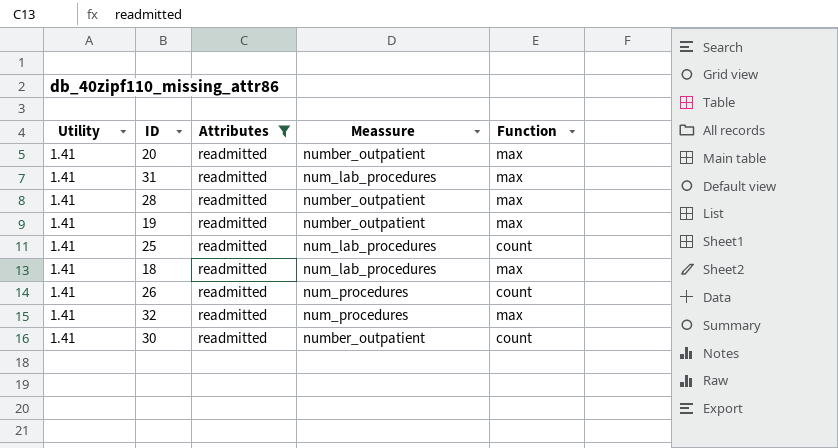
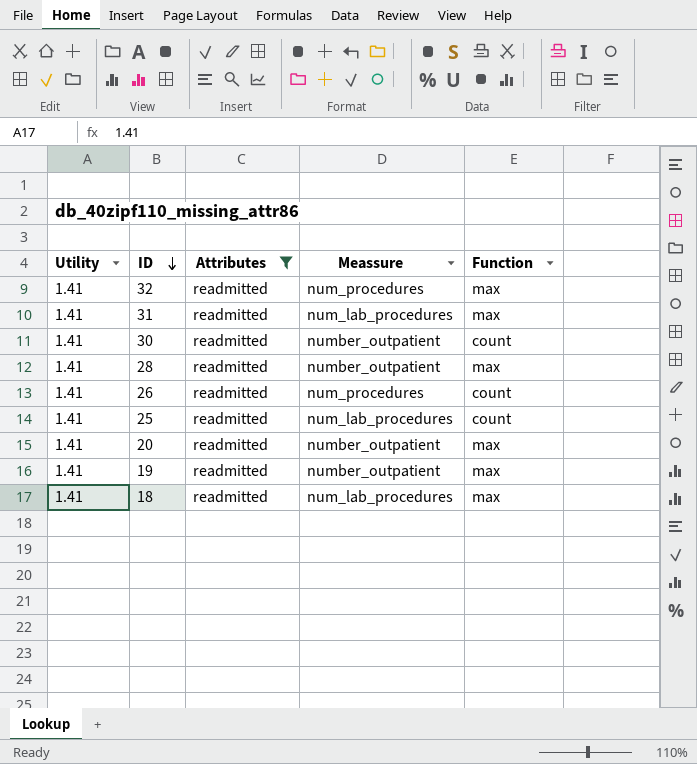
row order: none -> ID descending

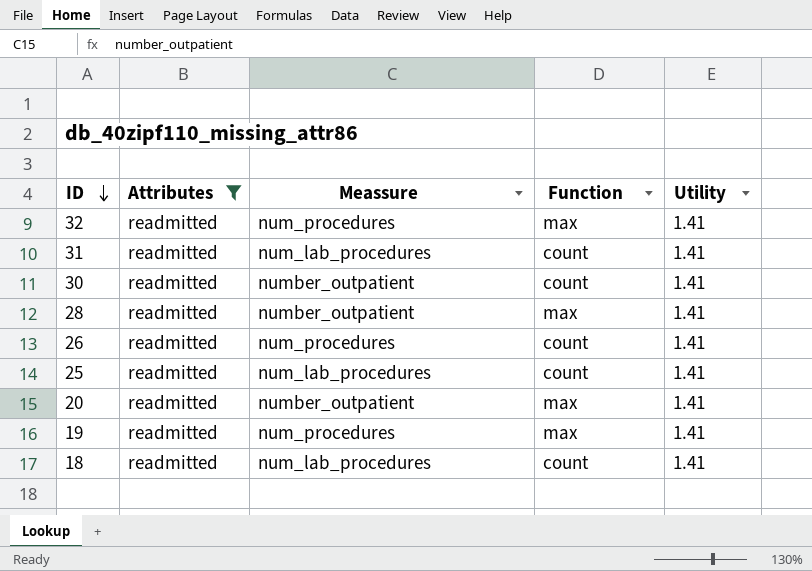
column Utility | position: 1 -> 5
31 | Function: max -> count
19 | Meassure: number_outpatient -> num_procedures
18 | Function: max -> count

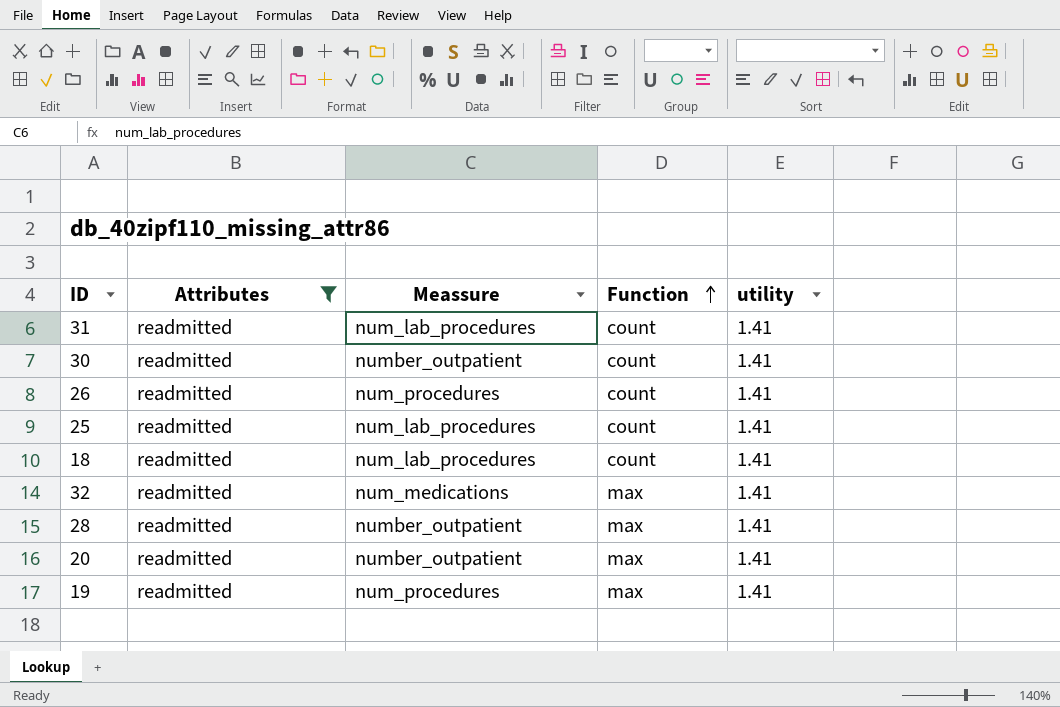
row order: ID descending -> Function ascending
column name: Utility -> utility
32 | Meassure: num_procedures -> num_medications

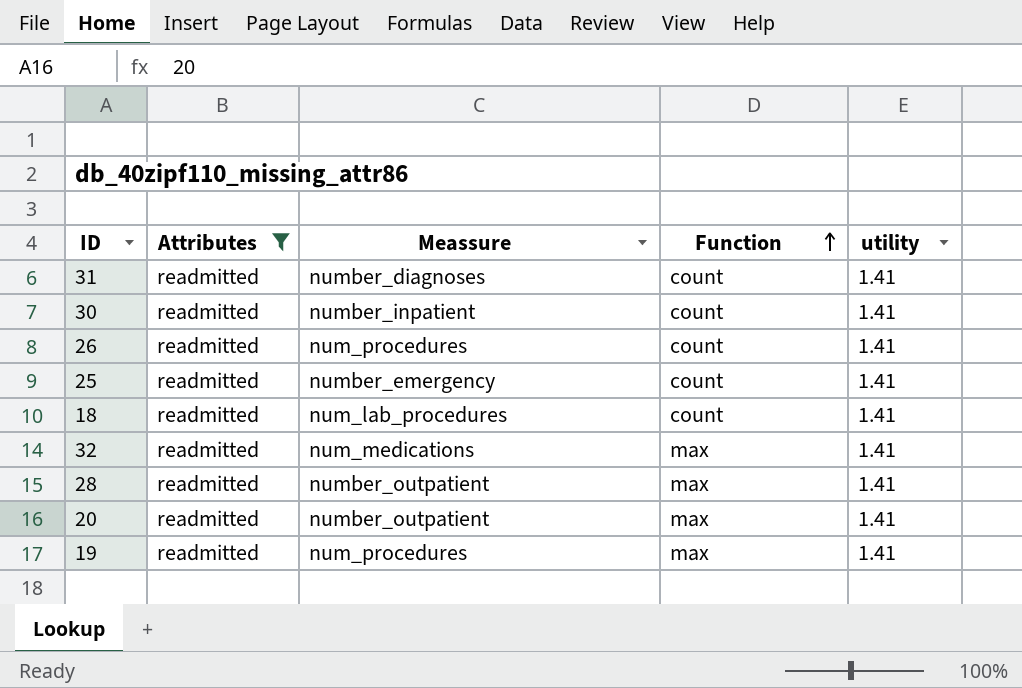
31 | Meassure: num_lab_procedures -> number_diagnoses
30 | Meassure: number_outpatient -> number_inpatient
25 | Meassure: num_lab_procedures -> number_emergency

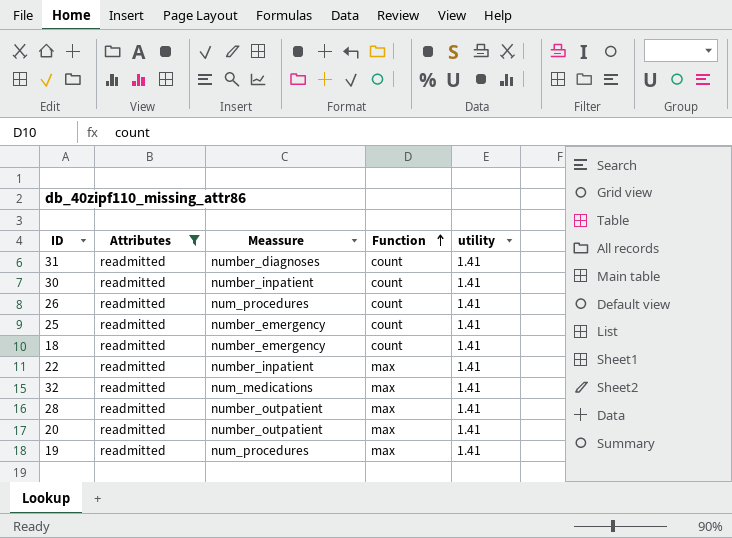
18 | Meassure: num_lab_procedures -> number_emergency
row 22: none -> readmitted | number_inpatient | max | 1.41

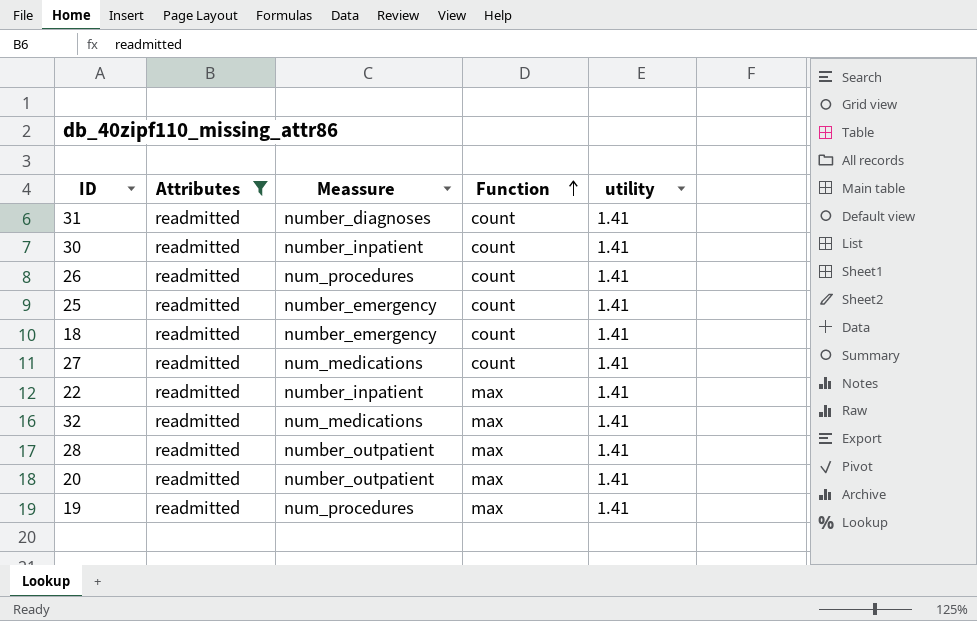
row 27: none -> readmitted | num_medications | count | 1.41

